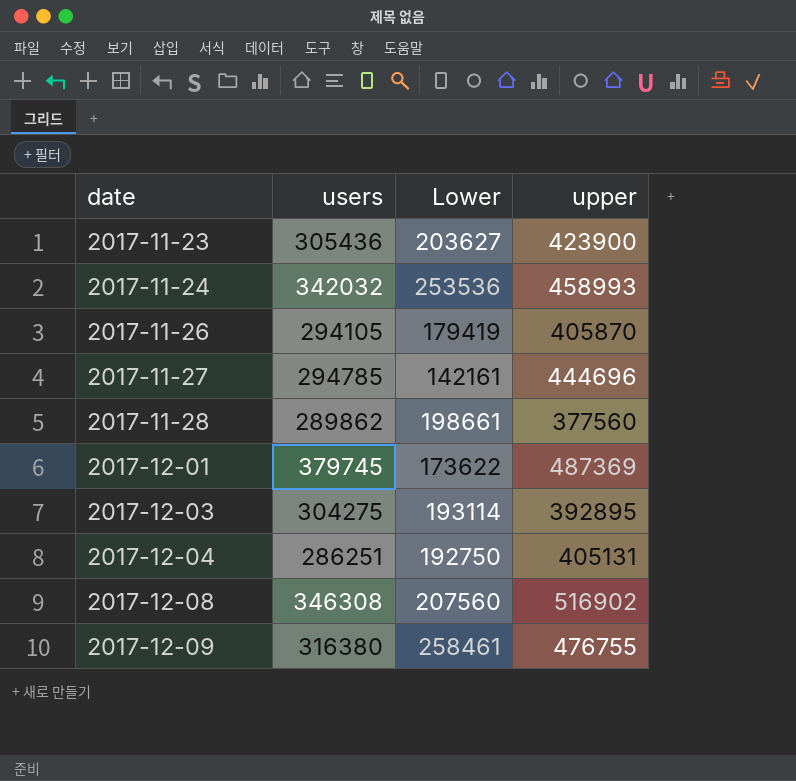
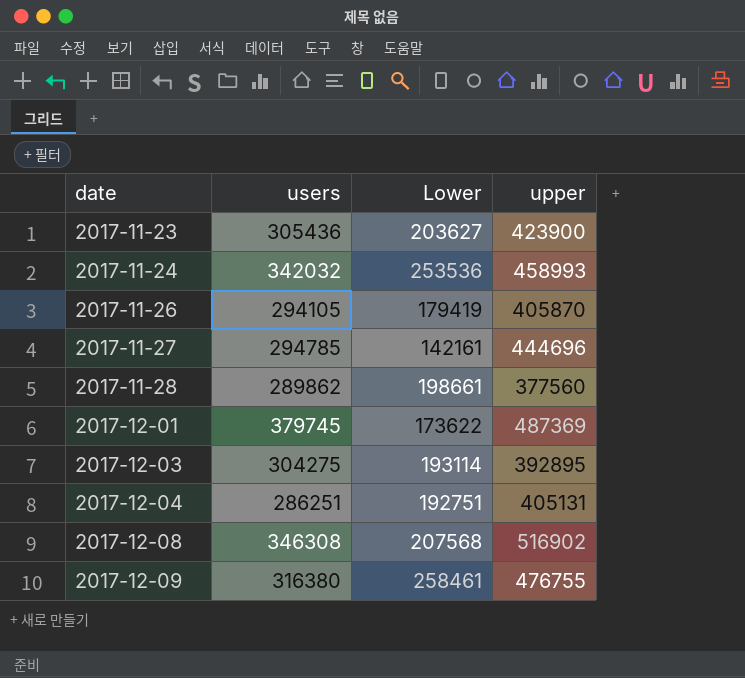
2017-12-04 | Lower: 192750 -> 192751
2017-12-08 | Lower: 207560 -> 207568

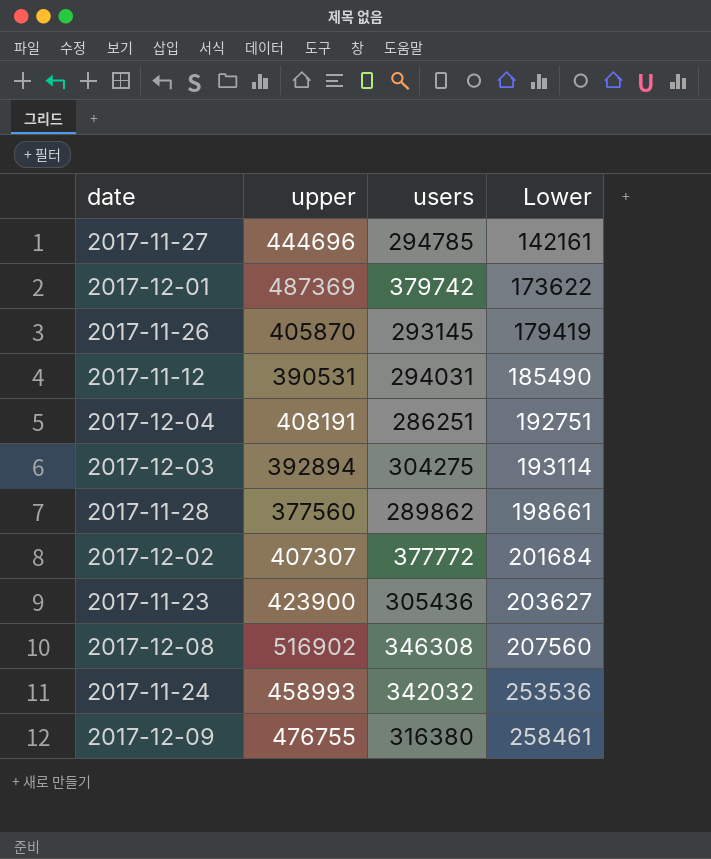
row order: date ascending -> Lower ascending
column upper | position: 4 -> 2
2017-12-01 | users: 379745 -> 379742
2017-11-26 | users: 294105 -> 293145
row 2017-11-12: none -> 390531 | 294031 | 185490
2017-12-04 | upper: 405131 -> 408191
2017-12-03 | upper: 392895 -> 392894
row 2017-12-02: none -> 407307 | 377772 | 201684
2017-12-08 | Lower: 207568 -> 207560

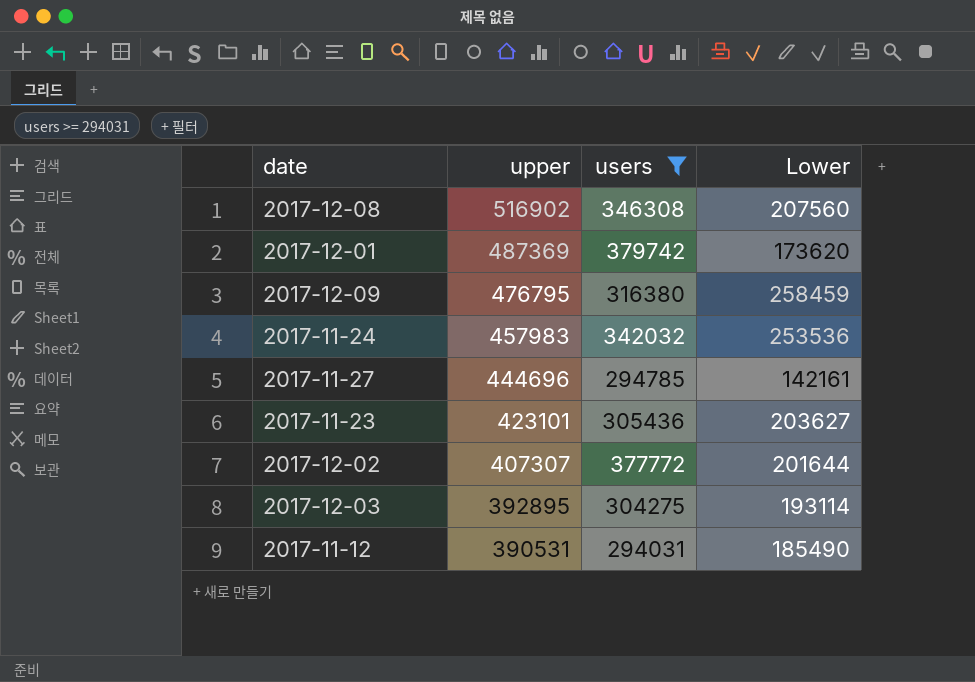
filter: none -> users >= 294031
row order: Lower ascending -> upper descending
2017-12-01 | Lower: 173622 -> 173620
2017-12-09 | upper: 476755 -> 476795
2017-12-09 | Lower: 258461 -> 258459
2017-11-24 | upper: 458993 -> 457983
2017-11-23 | upper: 423900 -> 423101
2017-12-02 | Lower: 201684 -> 201644
2017-12-03 | upper: 392894 -> 392895

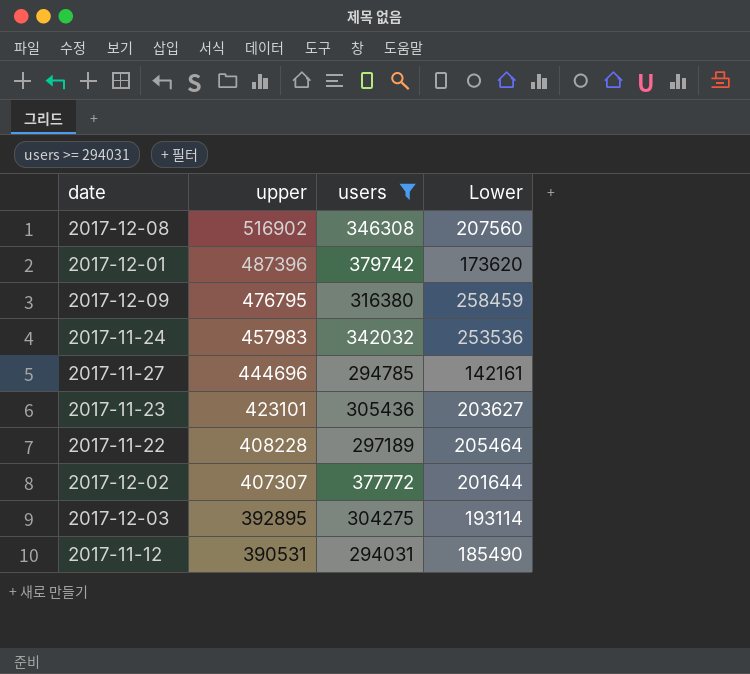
2017-12-01 | upper: 487369 -> 487396
row 2017-11-22: none -> 408228 | 297189 | 205464

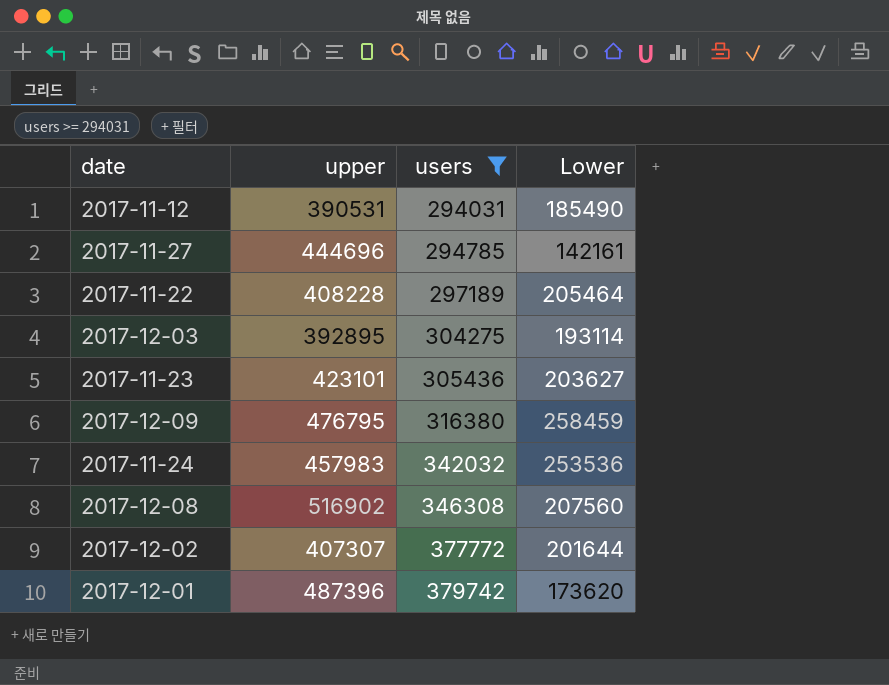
row order: upper descending -> users ascending

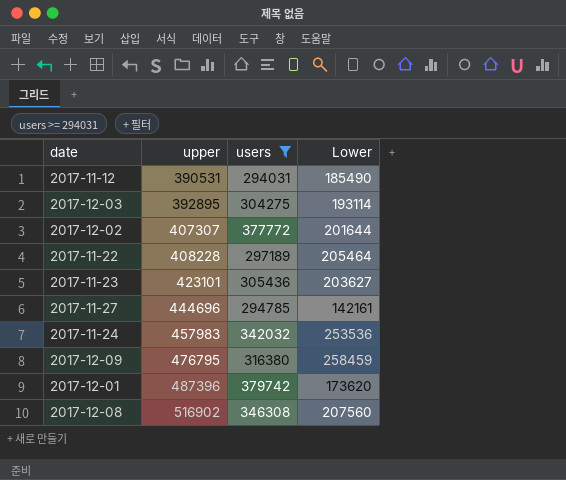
row order: users ascending -> upper ascending

